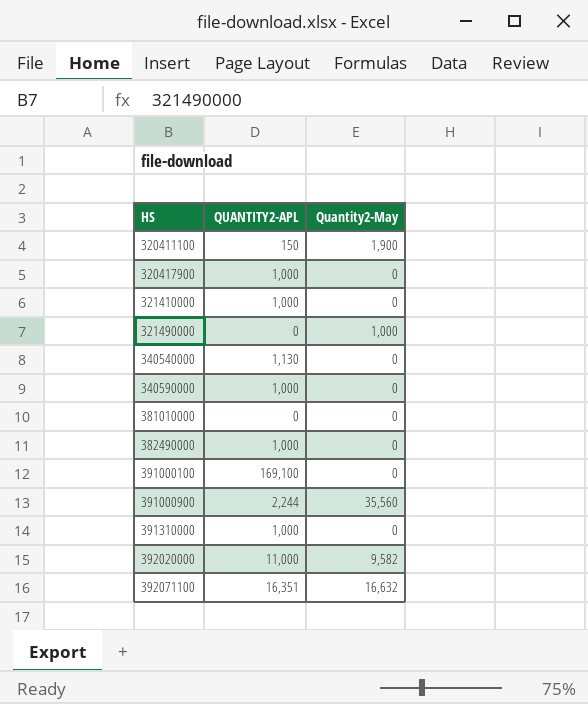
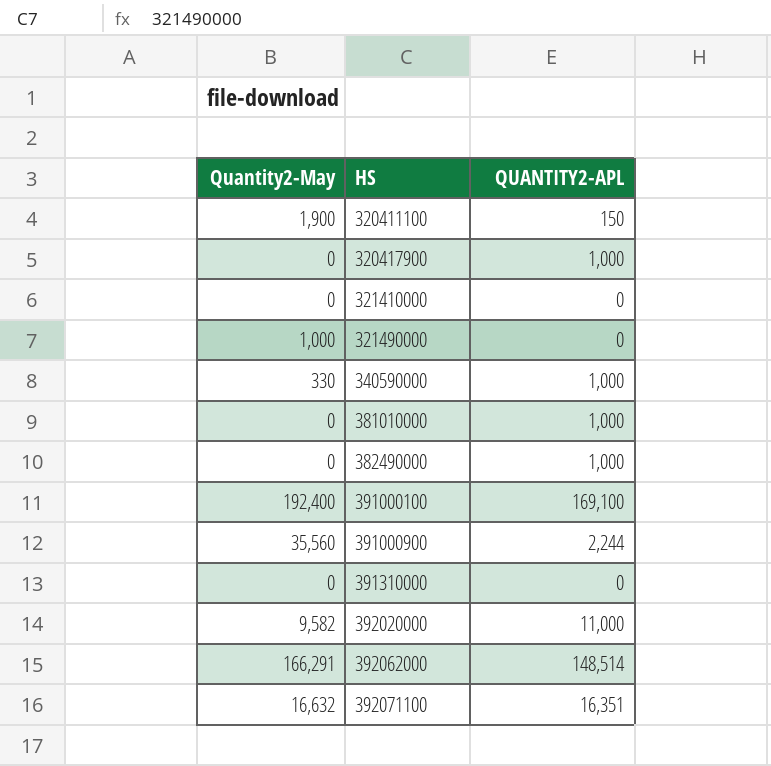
column Quantity2-May | position: 3 -> 1
row 340540000: 1,130 | 0 -> none
321410000 | QUANTITY2-APL: 1,000 -> 0
340590000 | Quantity2-May: 0 -> 330
381010000 | QUANTITY2-APL: 0 -> 1,000
391000100 | Quantity2-May: 0 -> 192,400
391310000 | QUANTITY2-APL: 1,000 -> 0
row 392062000: none -> 166,291 | 148,514

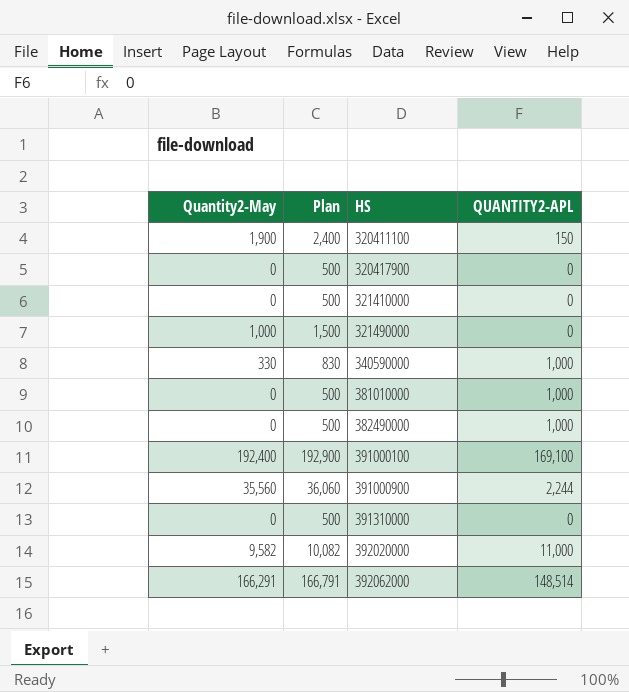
column Plan | formula: none -> [Quantity2-May] + 500
row 392071100: 16,632 | 16,351 -> none
320417900 | QUANTITY2-APL: 1,000 -> 0

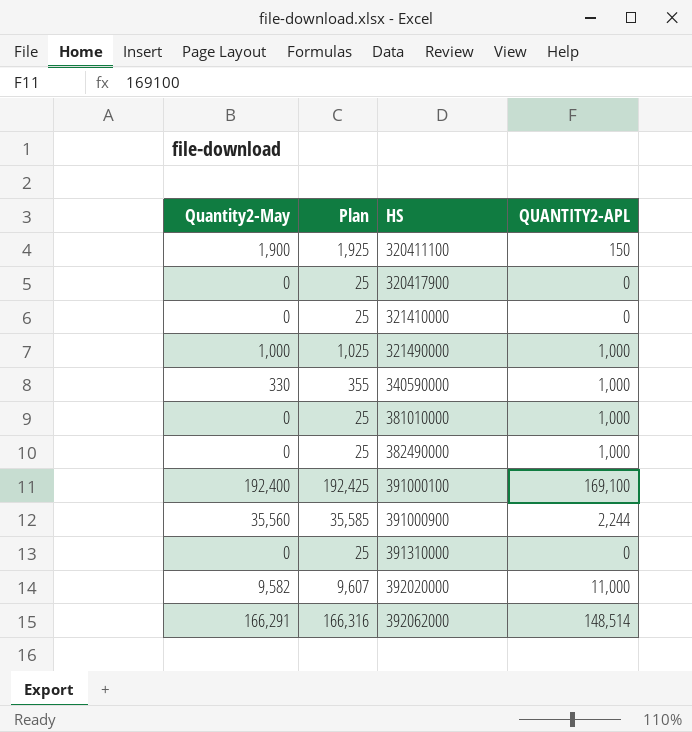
column Plan | formula: [Quantity2-May] + 500 -> [Quantity2-May] + 25
321490000 | QUANTITY2-APL: 0 -> 1,000

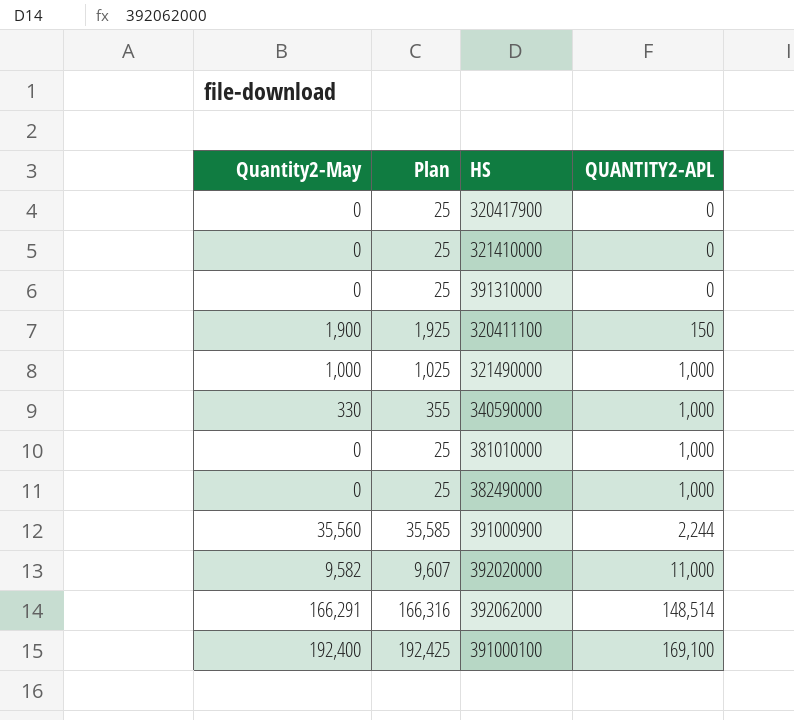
row order: HS ascending -> QUANTITY2-APL ascending

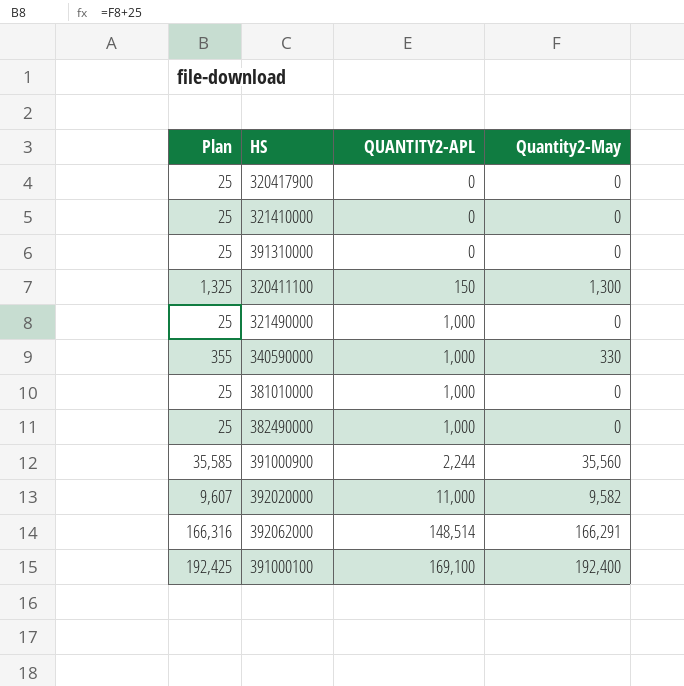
column Quantity2-May | position: 1 -> 4
320411100 | Plan: 1,925 -> 1,325
320411100 | Quantity2-May: 1,900 -> 1,300
321490000 | Plan: 1,025 -> 25
321490000 | Quantity2-May: 1,000 -> 0

